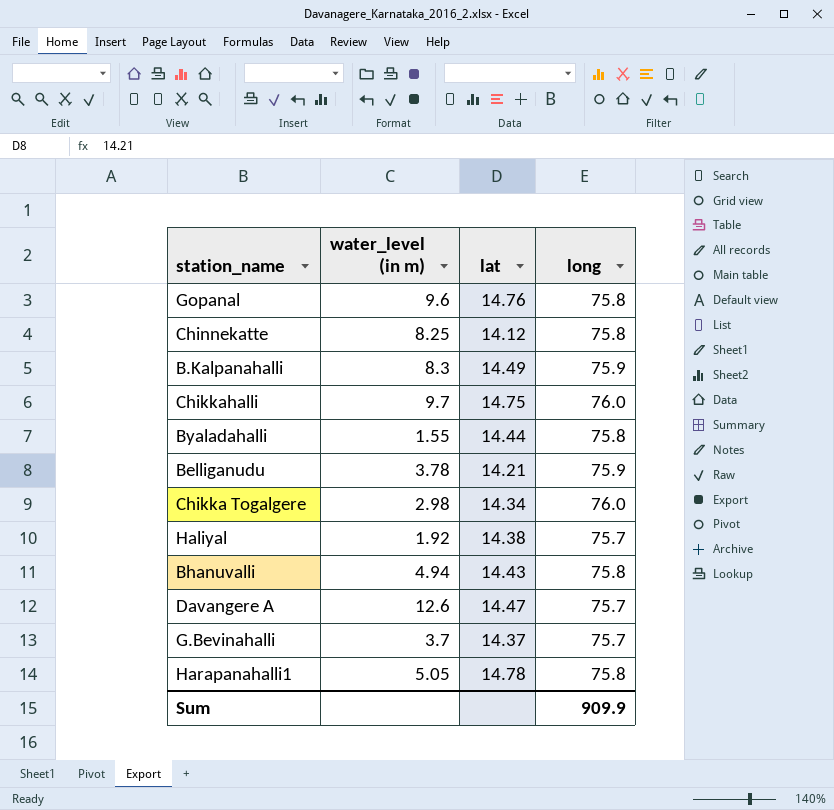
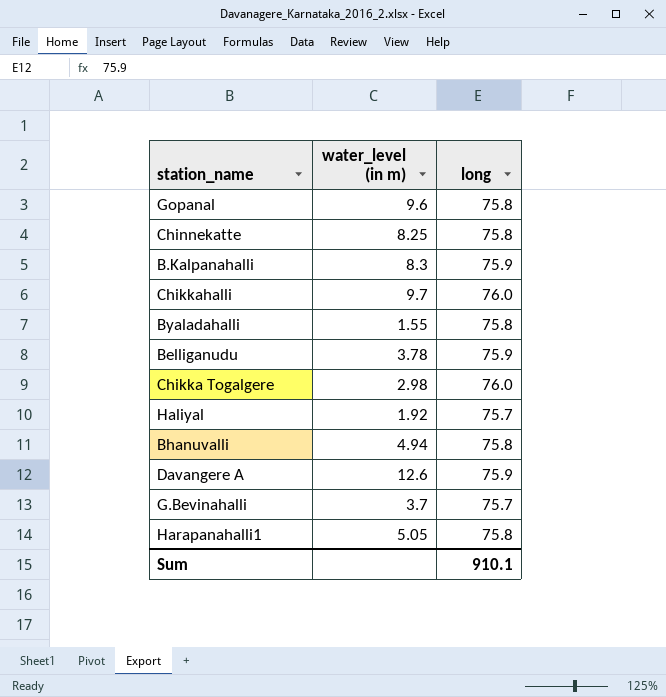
column lat | position: 3 -> none
Davangere A | long: 75.7 -> 75.9
Sum | long: 909.9 -> 910.1

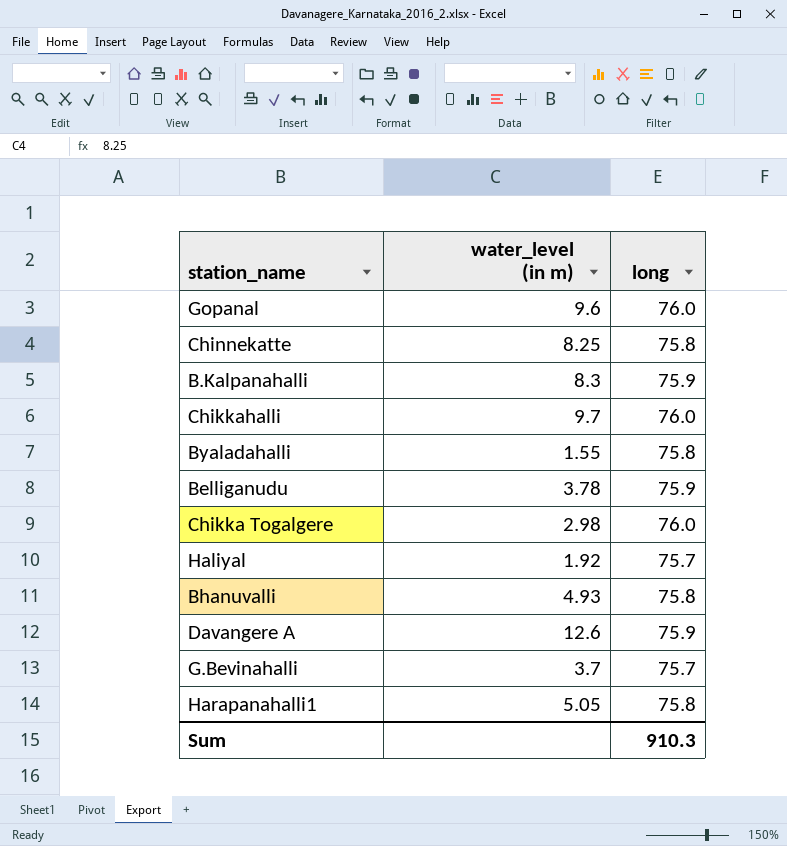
Gopanal | long: 75.8 -> 76.0
Bhanuvalli | water_level (in m): 4.94 -> 4.93
Sum | long: 910.1 -> 910.3

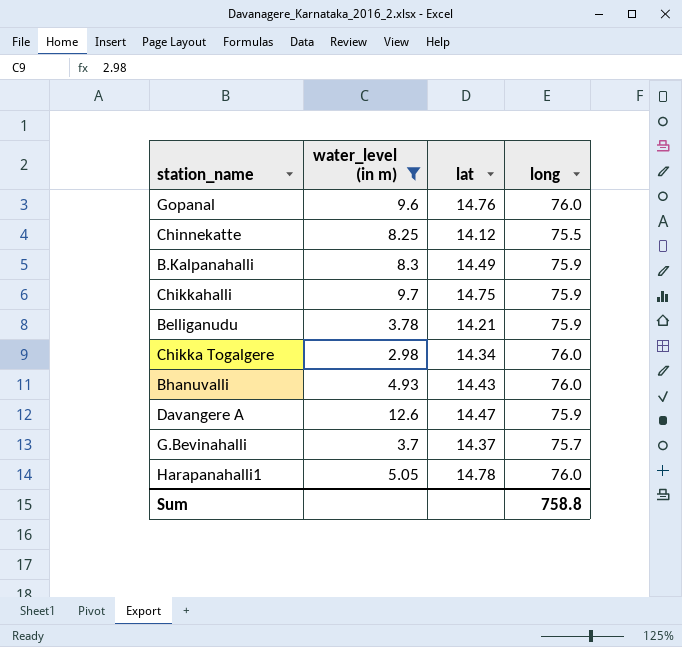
filter: none -> water_level (in m) >= 2.98
column lat | position: none -> 3
Chinnekatte | long: 75.8 -> 75.5
Chikkahalli | long: 76.0 -> 75.9
Bhanuvalli | long: 75.8 -> 76.0
Harapanahalli1 | long: 75.8 -> 76.0
Sum | long: 910.3 -> 758.8

